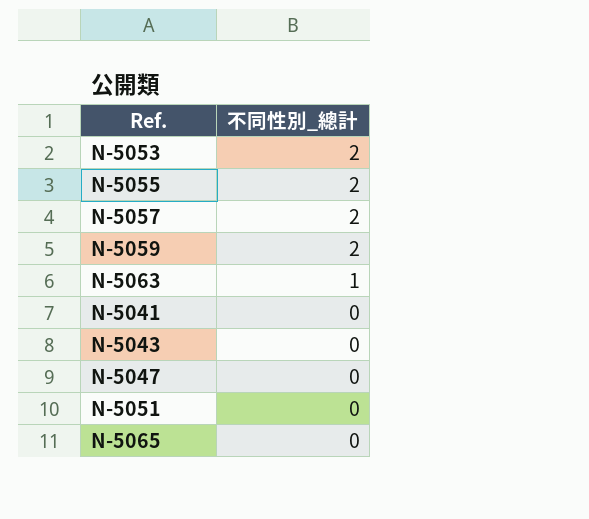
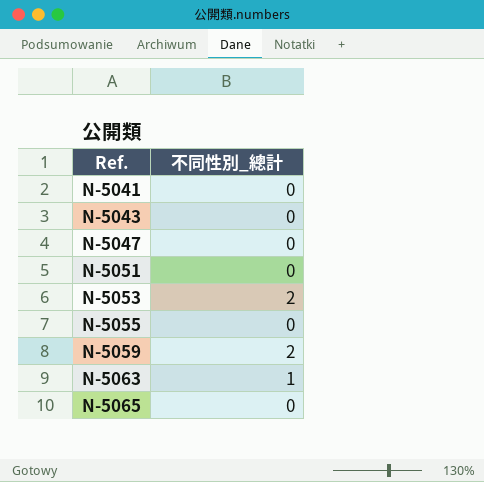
row order: 不同性別_總計 descending -> Ref. ascending
row N-5057: 2 -> none
N-5055 | 不同性別_總計: 2 -> 0

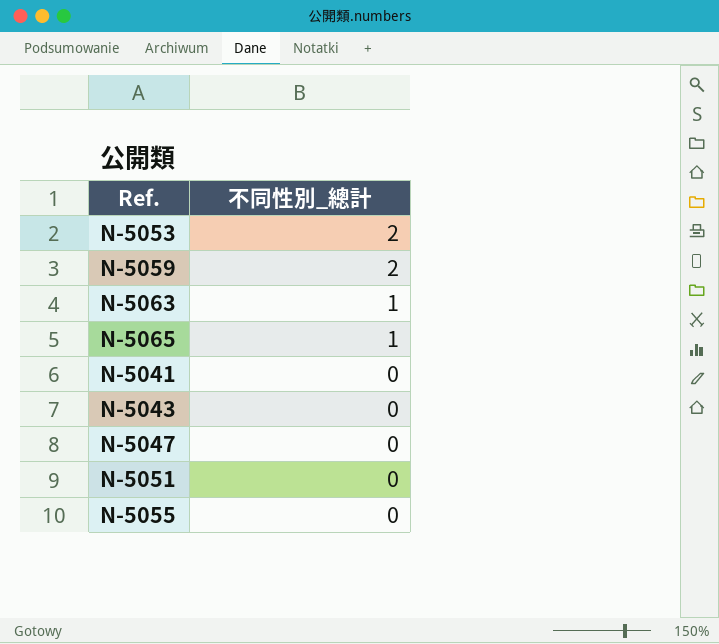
row order: Ref. ascending -> 不同性別_總計 descending
N-5065 | 不同性別_總計: 0 -> 1

